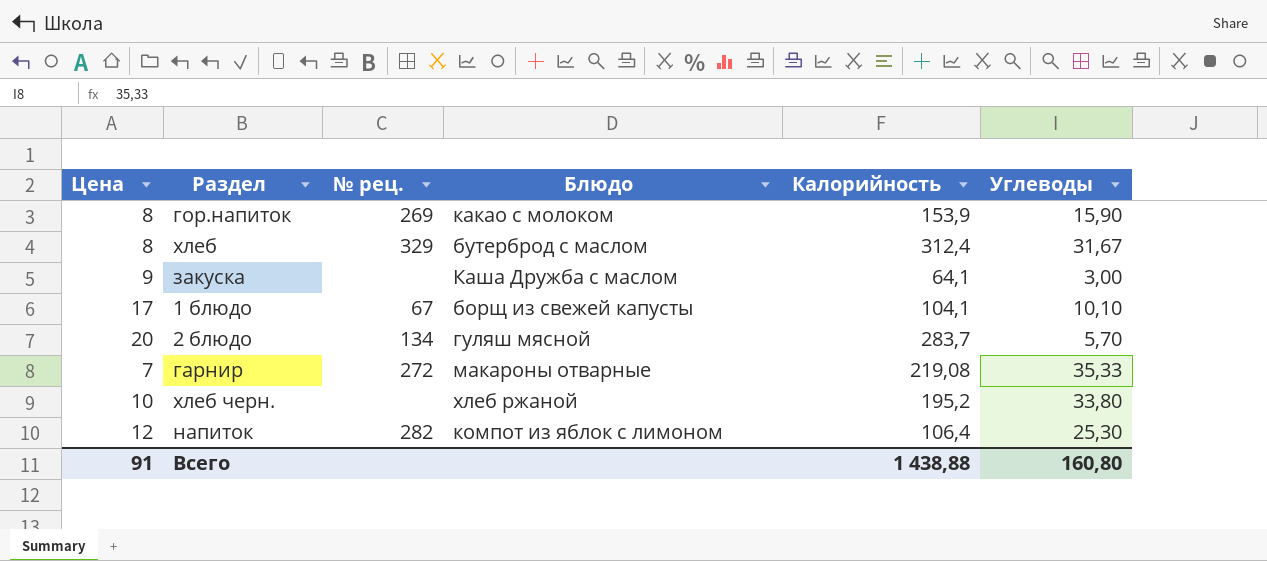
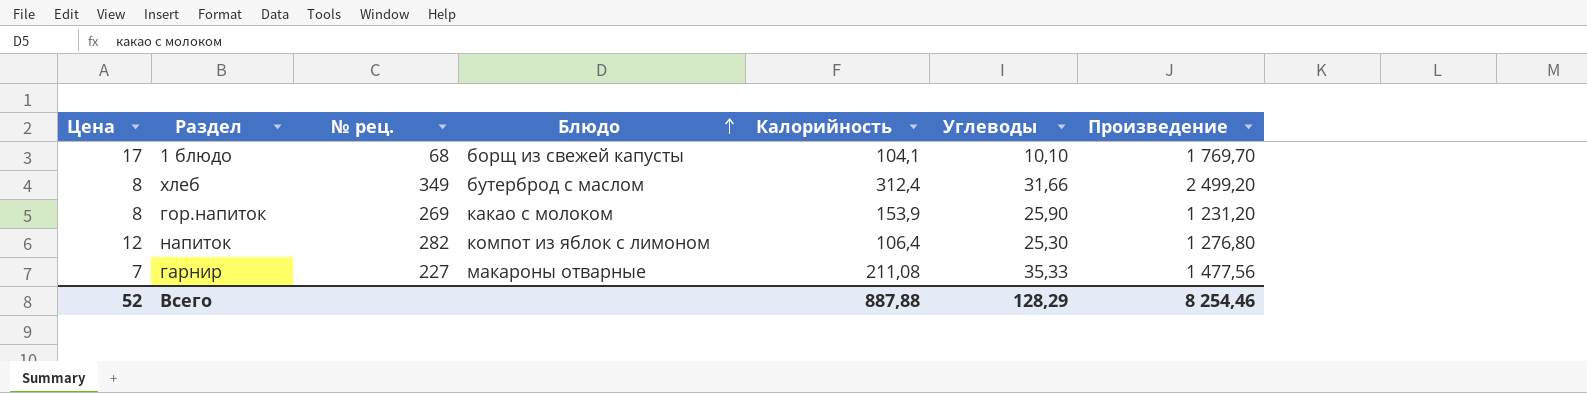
row order: none -> Блюдо ascending
column Произведение | formula: none -> [Цена] * [Калорийность]
row закуска: 9 | none | Каша Дружба с маслом | 64,1 | 3,00 -> none
row 2 блюдо: 20 | 134 | гуляш мясной | 283,7 | 5,70 -> none
row хлеб черн.: 10 | none | хлеб ржаной | 195,2 | 33,80 -> none
1 блюдо | № рец.: 67 -> 68
хлеб | № рец.: 329 -> 349
хлеб | Углеводы: 31,67 -> 31,66
гор.напиток | Углеводы: 15,90 -> 25,90
гарнир | № рец.: 272 -> 227
гарнир | Калорийность: 219,08 -> 211,08
Всего | Цена: 91 -> 52
Всего | Калорийность: 1 438,88 -> 887,88
Всего | Углеводы: 160,80 -> 128,29

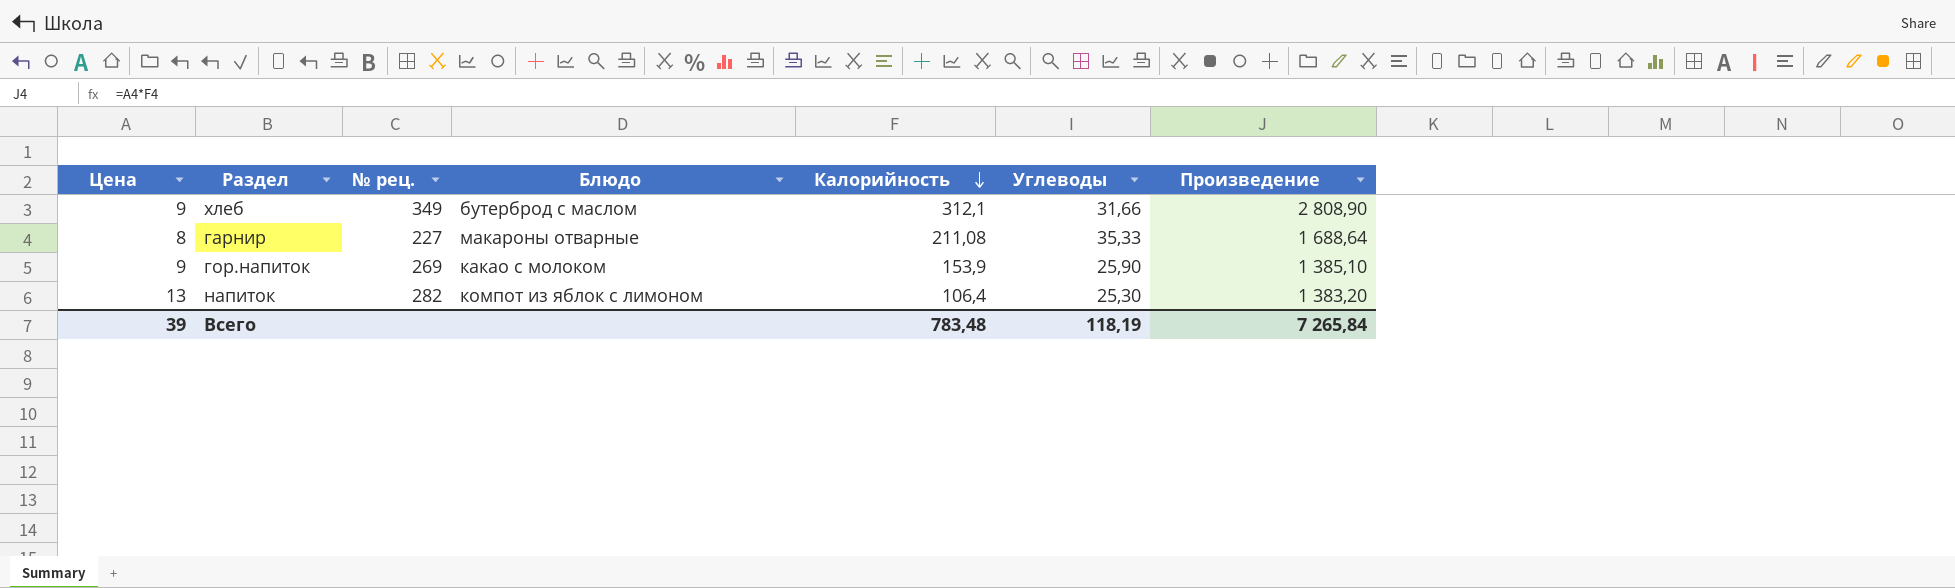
row order: Блюдо ascending -> Калорийность descending
row 1 блюдо: 17 | 68 | борщ из свежей капусты | 104,1 | 10,10 | 1 769,70 -> none
хлеб | Цена: 8 -> 9
хлеб | Калорийность: 312,4 -> 312,1
хлеб | Произведение: 2 499,20 -> 2 808,90
гарнир | Цена: 7 -> 8
гарнир | Произведение: 1 477,56 -> 1 688,64
гор.напиток | Цена: 8 -> 9
гор.напиток | Произведение: 1 231,20 -> 1 385,10
напиток | Цена: 12 -> 13
напиток | Произведение: 1 276,80 -> 1 383,20
Всего | Цена: 52 -> 39
Всего | Калорийность: 887,88 -> 783,48
Всего | Углеводы: 128,29 -> 118,19
Всего | Произведение: 8 254,46 -> 7 265,84

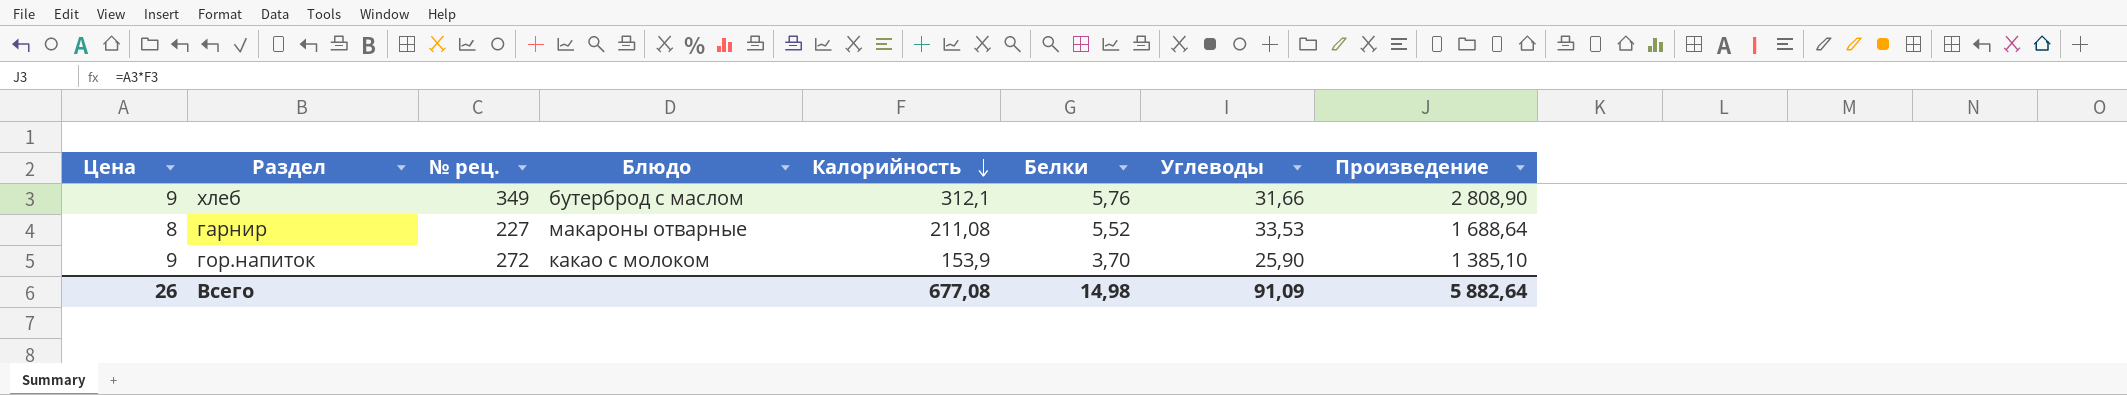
column Белки | position: none -> 6
row напиток: 13 | 282 | компот из яблок с лимоном | 106,4 | 25,30 | 1 383,20 -> none
гарнир | Углеводы: 35,33 -> 33,53
гор.напиток | № рец.: 269 -> 272
Всего | Цена: 39 -> 26
Всего | Калорийность: 783,48 -> 677,08
Всего | Углеводы: 118,19 -> 91,09
Всего | Произведение: 7 265,84 -> 5 882,64

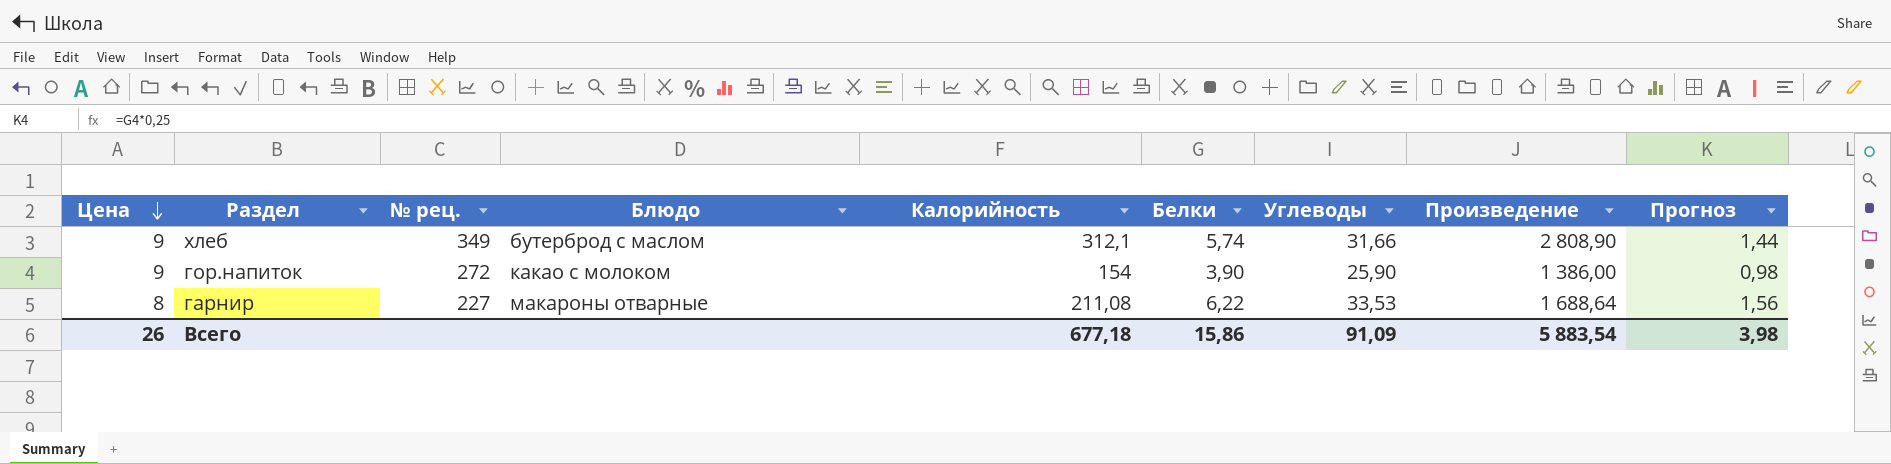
row order: Калорийность descending -> Цена descending
column Прогноз | formula: none -> [Белки] * 0,25
хлеб | Белки: 5,76 -> 5,74
гор.напиток | Калорийность: 153,9 -> 154
гор.напиток | Белки: 3,70 -> 3,90
гор.напиток | Произведение: 1 385,10 -> 1 386,00
гарнир | Белки: 5,52 -> 6,22
Всего | Калорийность: 677,08 -> 677,18
Всего | Белки: 14,98 -> 15,86
Всего | Произведение: 5 882,64 -> 5 883,54

